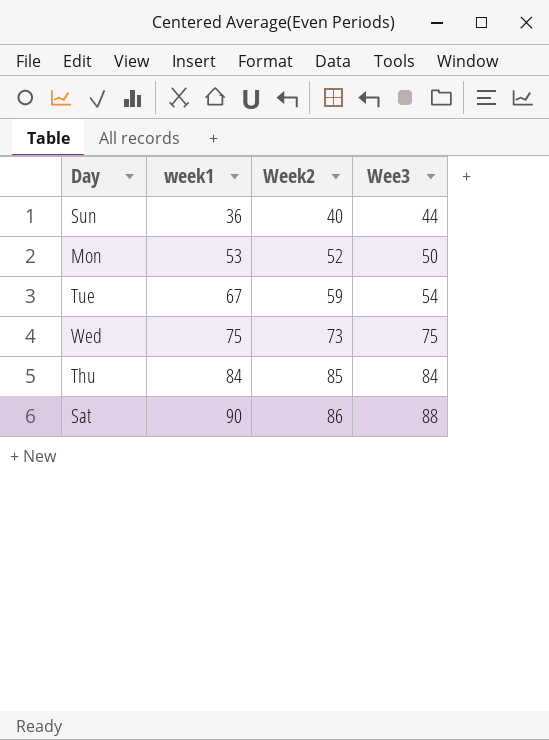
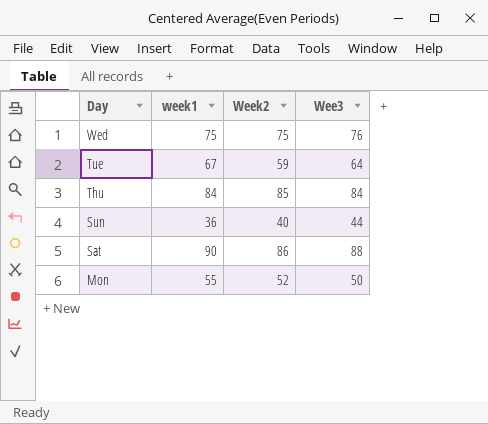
row order: week1 ascending -> Day descending
Wed | Week2: 73 -> 75
Wed | Wee3: 75 -> 76
Tue | Wee3: 54 -> 64
Mon | week1: 53 -> 55

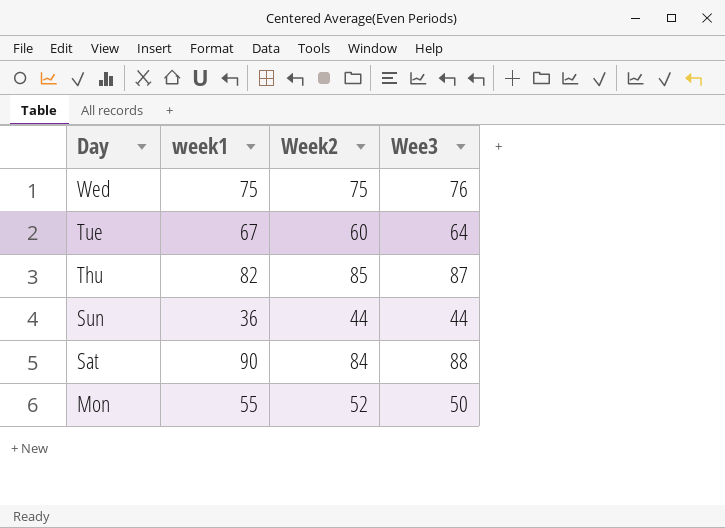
Tue | Week2: 59 -> 60
Thu | week1: 84 -> 82
Thu | Wee3: 84 -> 87
Sun | Week2: 40 -> 44
Sat | Week2: 86 -> 84

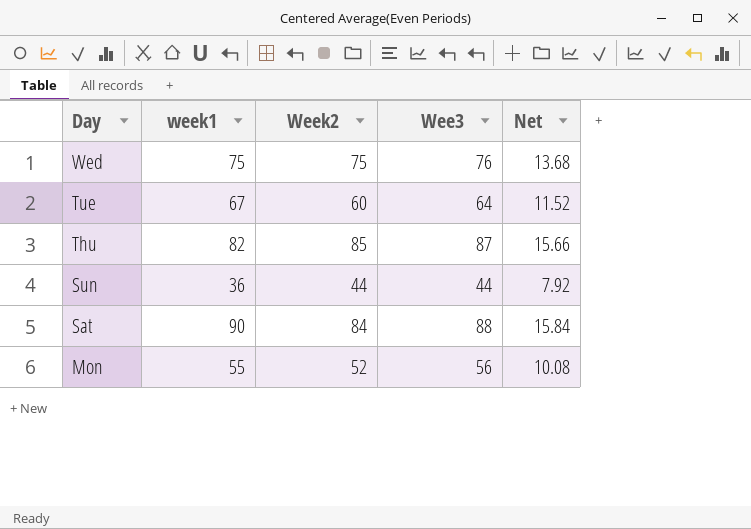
column Net | formula: none -> [Wee3] * 0.18
Mon | Wee3: 50 -> 56

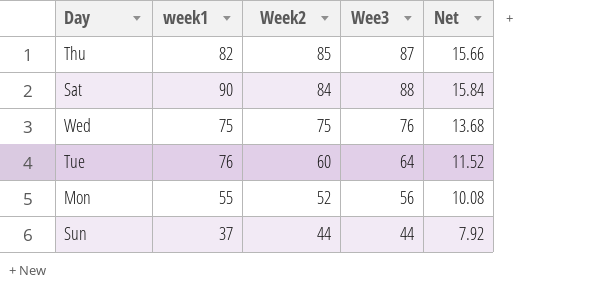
row order: Day descending -> Week2 descending
Tue | week1: 67 -> 76
Sun | week1: 36 -> 37

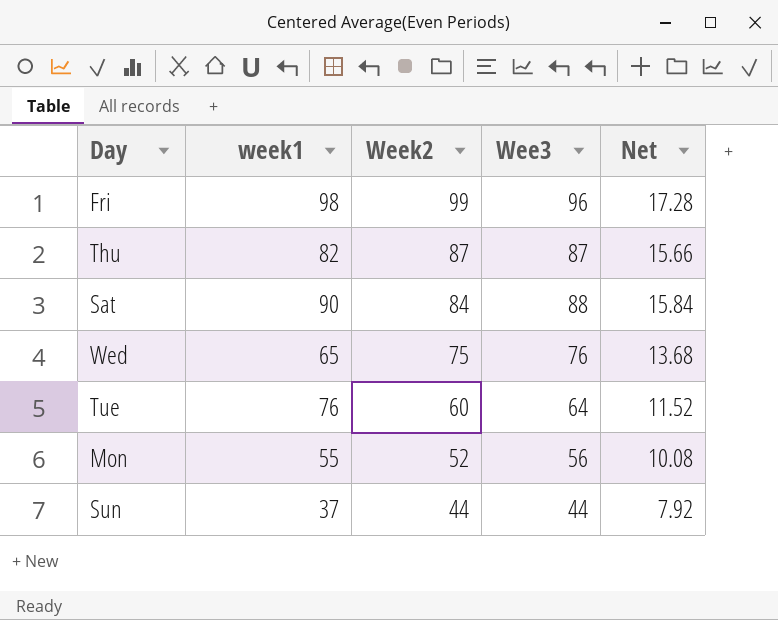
row Fri: none -> 98 | 99 | 96 | 17.28
Thu | Week2: 85 -> 87
Wed | week1: 75 -> 65

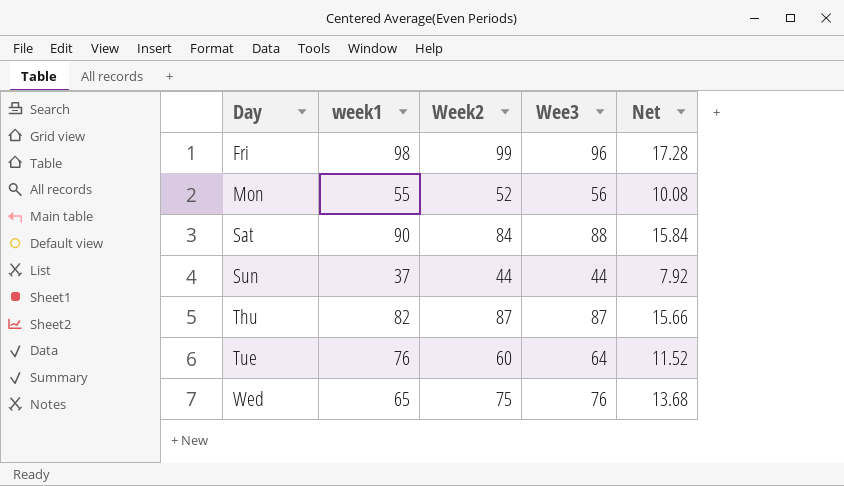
row order: Week2 descending -> Day ascending

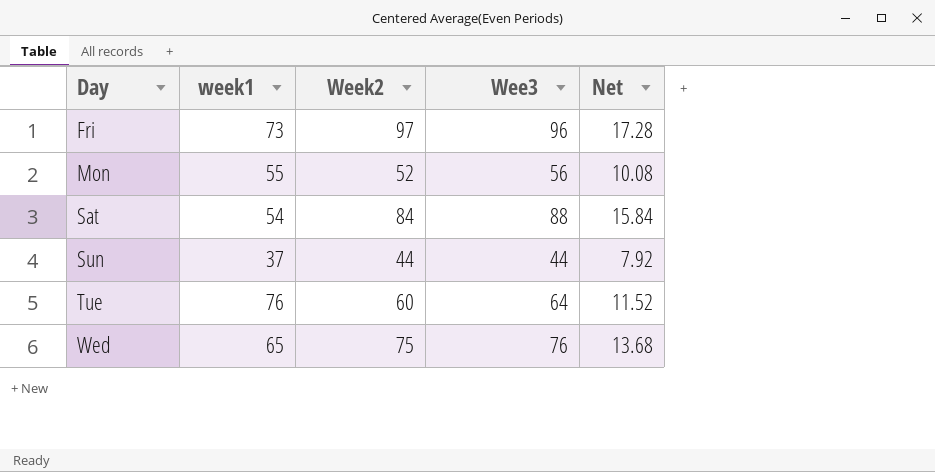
row Thu: 82 | 87 | 87 | 15.66 -> none
Fri | week1: 98 -> 73
Fri | Week2: 99 -> 97
Sat | week1: 90 -> 54

